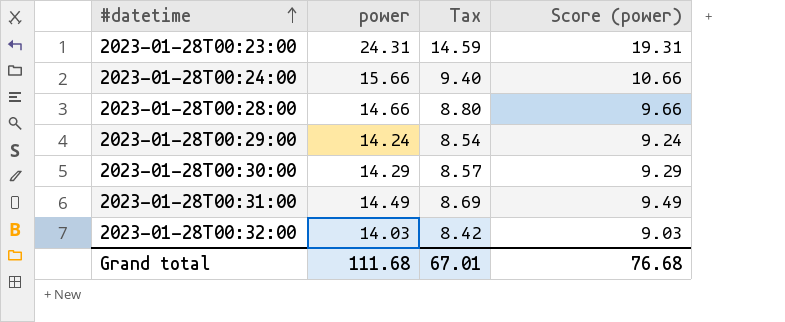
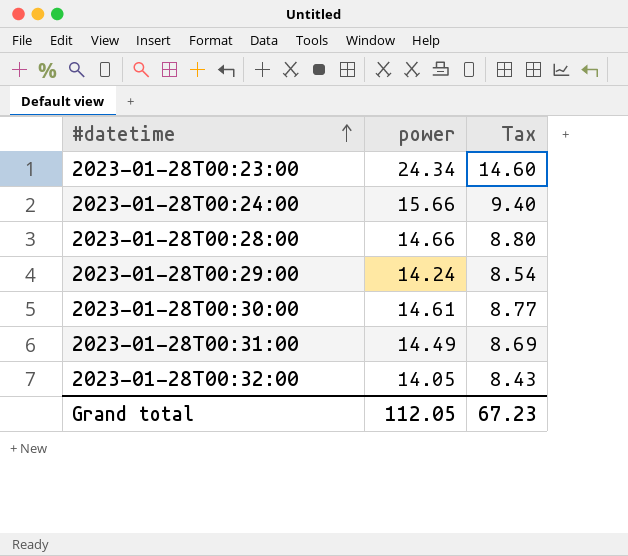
column Score (power) | formula: [power] - 5 -> none
2023-01-28T00:23:00 | power: 24.31 -> 24.34
2023-01-28T00:23:00 | Tax: 14.59 -> 14.60
2023-01-28T00:30:00 | power: 14.29 -> 14.61
2023-01-28T00:30:00 | Tax: 8.57 -> 8.77
2023-01-28T00:32:00 | power: 14.03 -> 14.05
2023-01-28T00:32:00 | Tax: 8.42 -> 8.43
Grand total | power: 111.68 -> 112.05
Grand total | Tax: 67.01 -> 67.23

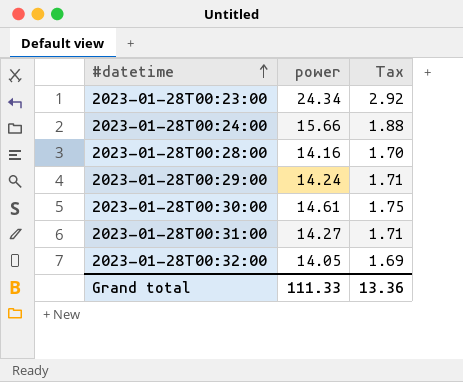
column Tax | formula: [power] * 0.6 -> [power] * 0.12
2023-01-28T00:28:00 | power: 14.66 -> 14.16
2023-01-28T00:31:00 | power: 14.49 -> 14.27
Grand total | power: 112.05 -> 111.33
Grand total | Tax: 67.23 -> 13.36

